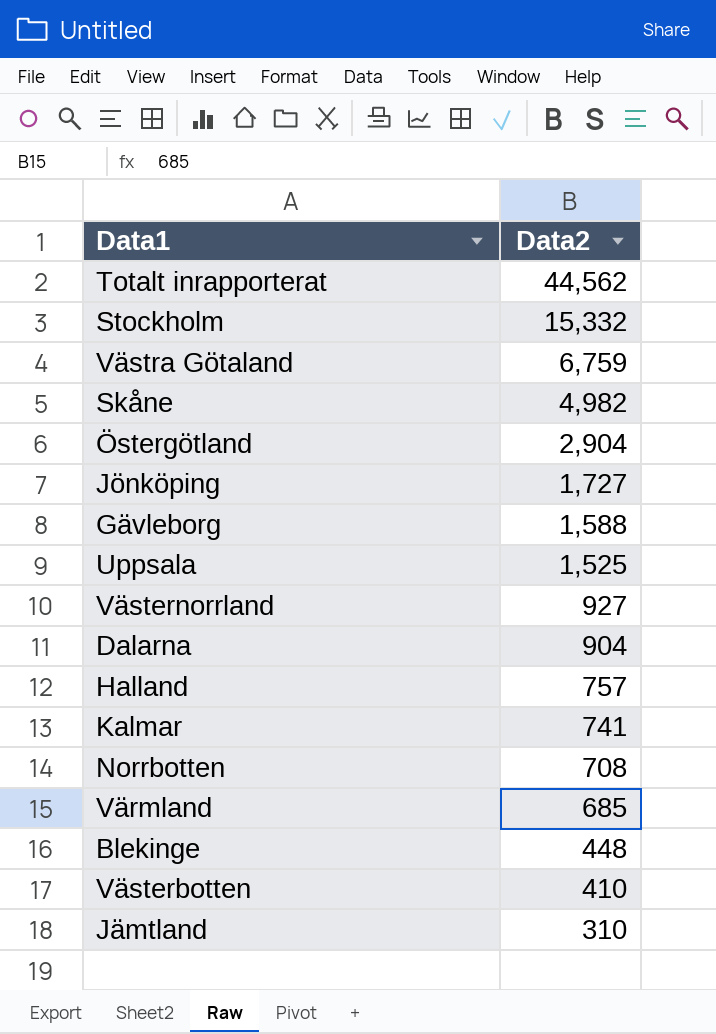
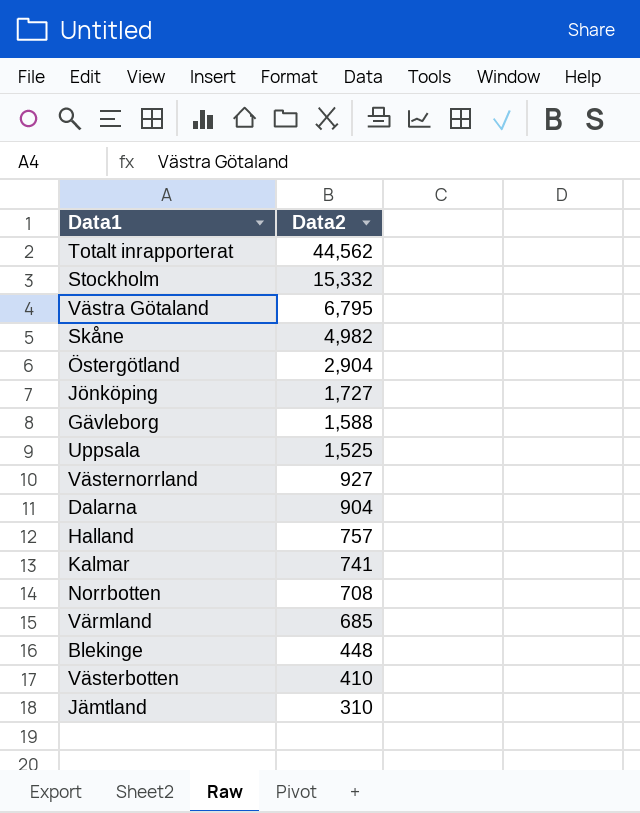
Västra Götaland | Data2: 6,759 -> 6,795

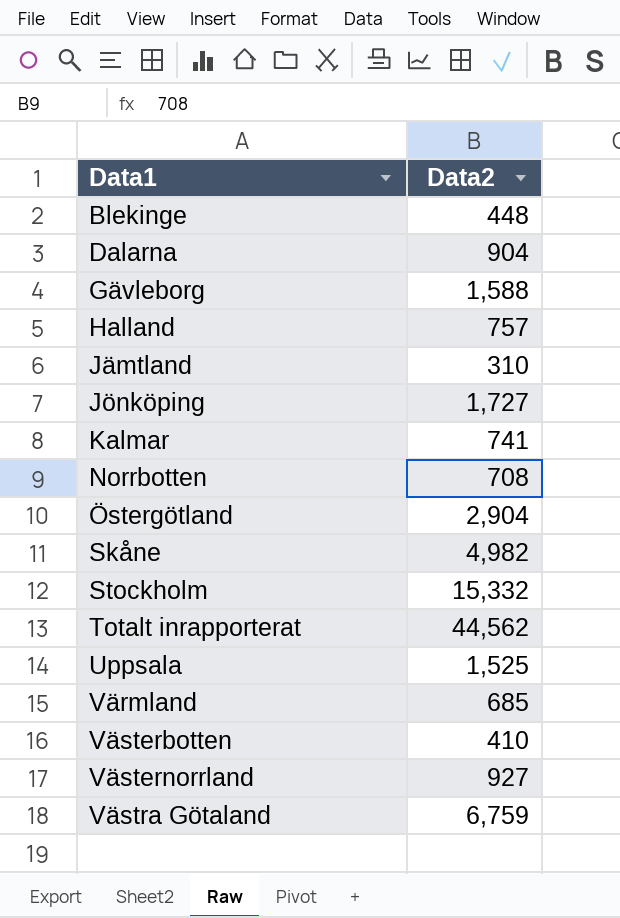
row order: Data2 descending -> Data1 ascending
Västra Götaland | Data2: 6,795 -> 6,759

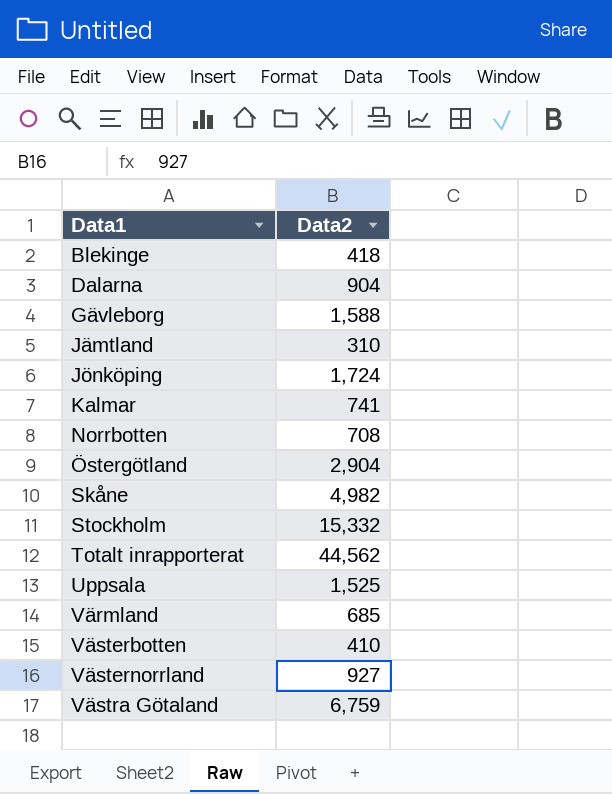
row Halland: 757 -> none
Blekinge | Data2: 448 -> 418
Jönköping | Data2: 1,727 -> 1,724

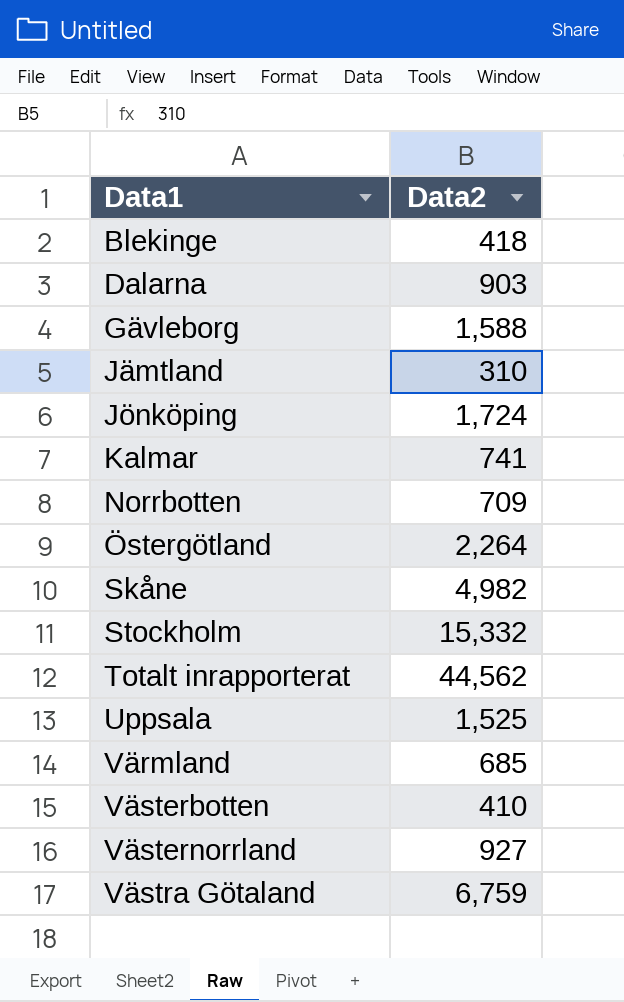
Dalarna | Data2: 904 -> 903
Norrbotten | Data2: 708 -> 709
Östergötland | Data2: 2,904 -> 2,264

